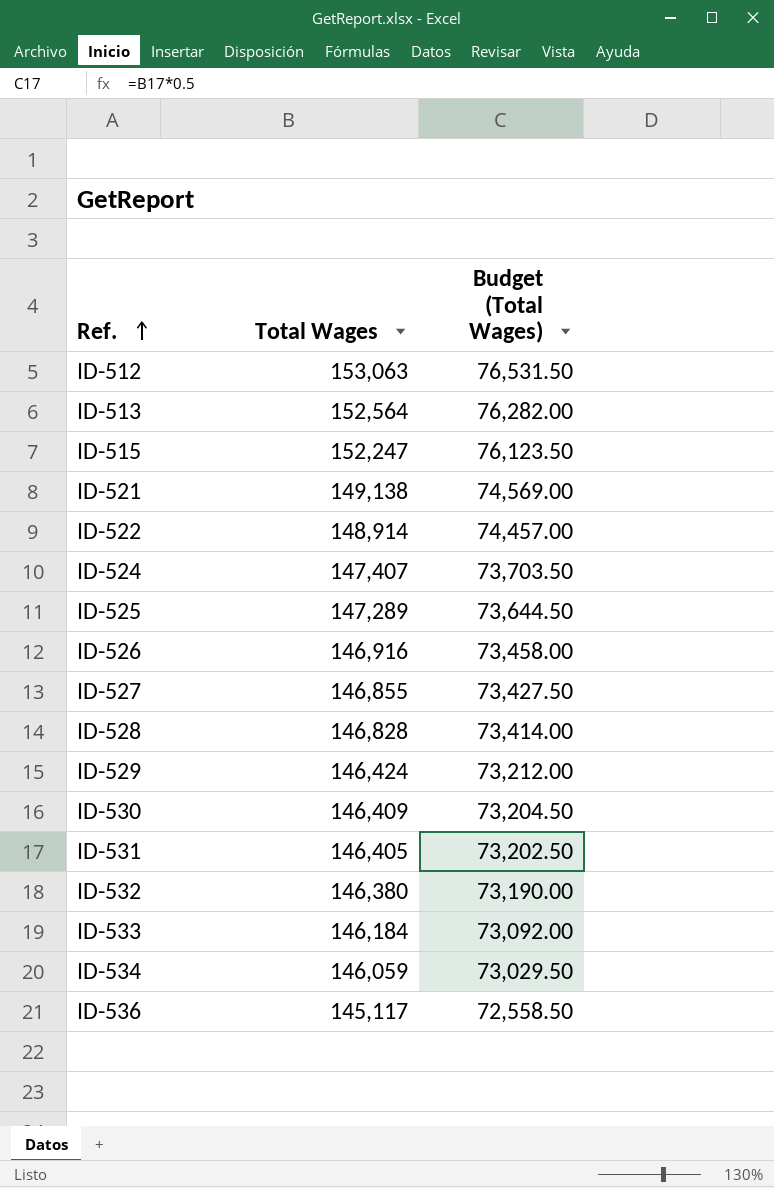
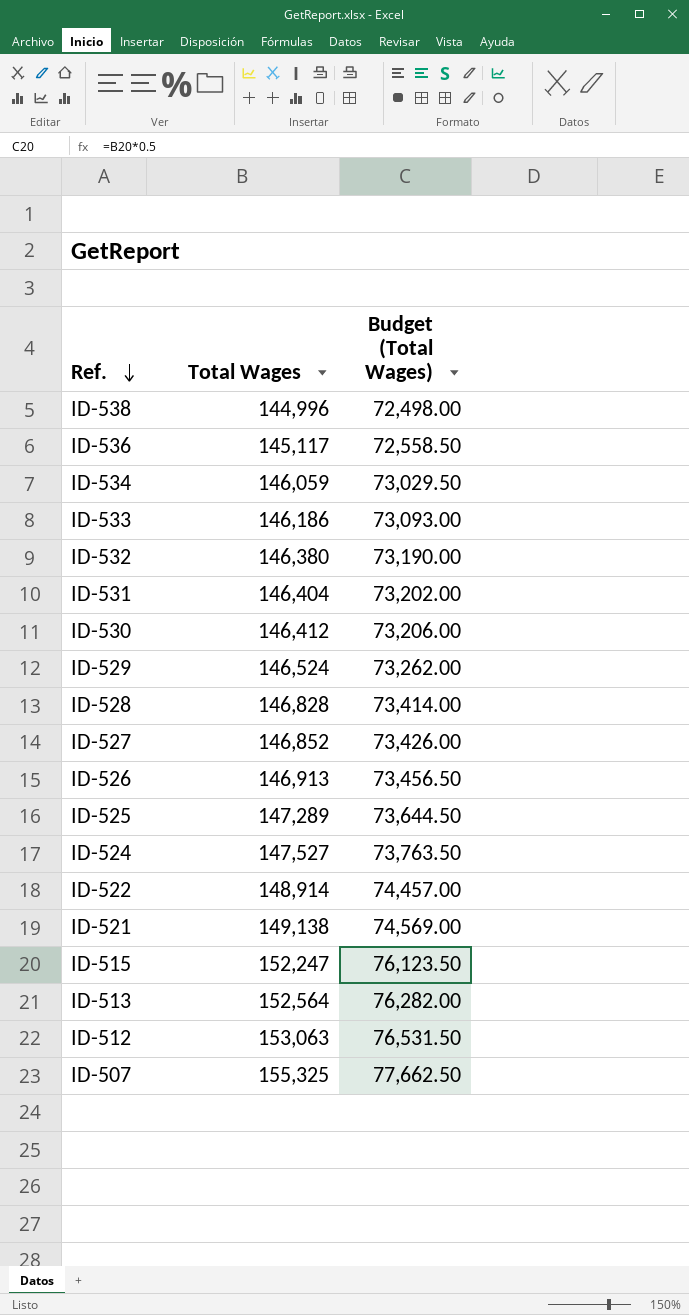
row order: Ref. ascending -> Ref. descending
row ID-538: none -> 144,996 | 72,498.00
ID-533 | Total Wages: 146,184 -> 146,186
ID-533 | Budget (Total Wages): 73,092.00 -> 73,093.00
ID-531 | Total Wages: 146,405 -> 146,404
ID-531 | Budget (Total Wages): 73,202.50 -> 73,202.00
ID-530 | Total Wages: 146,409 -> 146,412
ID-530 | Budget (Total Wages): 73,204.50 -> 73,206.00
ID-529 | Total Wages: 146,424 -> 146,524
ID-529 | Budget (Total Wages): 73,212.00 -> 73,262.00
ID-527 | Total Wages: 146,855 -> 146,852
ID-527 | Budget (Total Wages): 73,427.50 -> 73,426.00
ID-526 | Total Wages: 146,916 -> 146,913
ID-526 | Budget (Total Wages): 73,458.00 -> 73,456.50
ID-524 | Total Wages: 147,407 -> 147,527
ID-524 | Budget (Total Wages): 73,703.50 -> 73,763.50
row ID-507: none -> 155,325 | 77,662.50

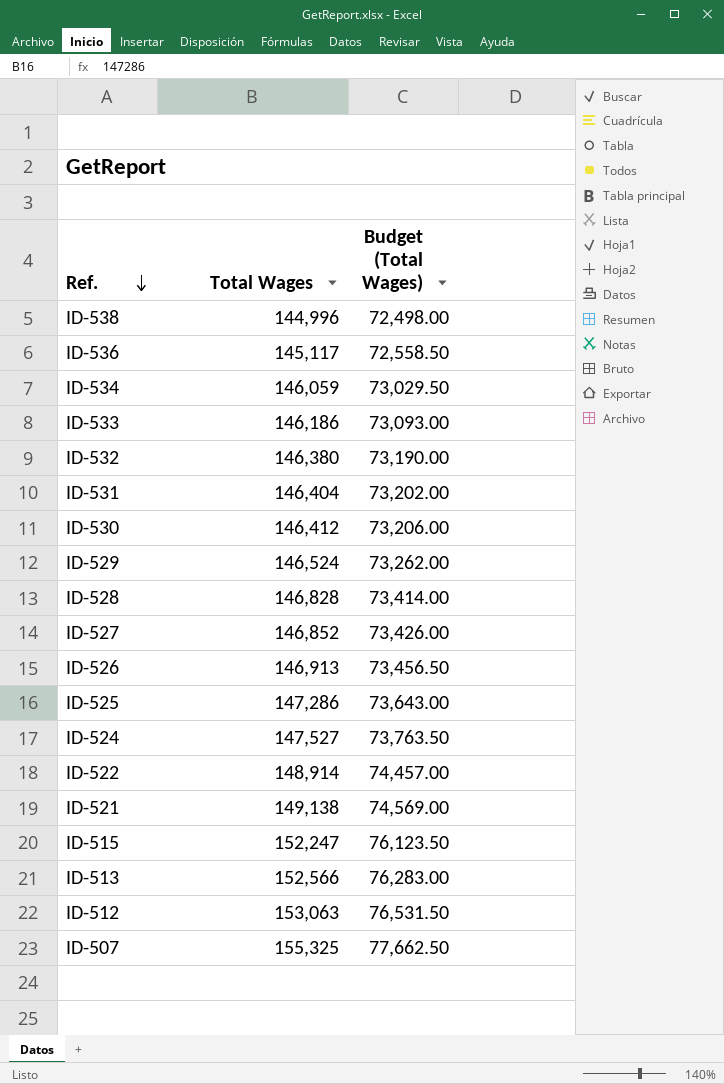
ID-525 | Total Wages: 147,289 -> 147,286
ID-525 | Budget (Total Wages): 73,644.50 -> 73,643.00
ID-513 | Total Wages: 152,564 -> 152,566
ID-513 | Budget (Total Wages): 76,282.00 -> 76,283.00

